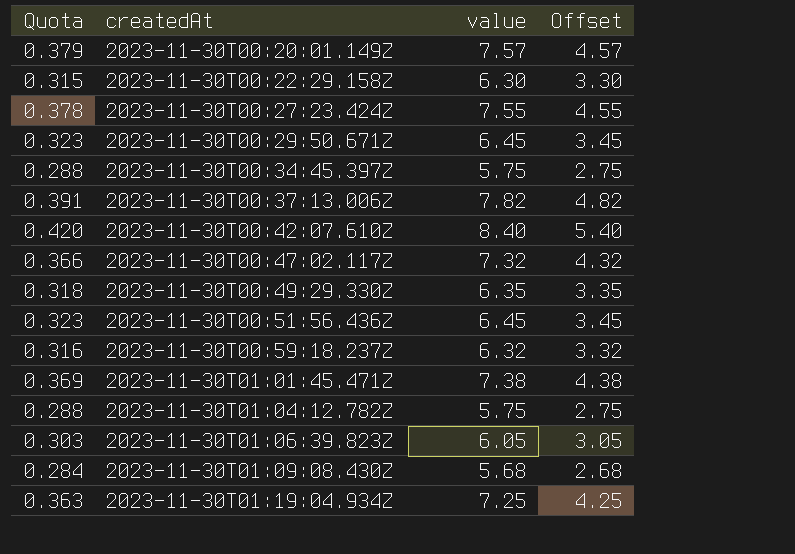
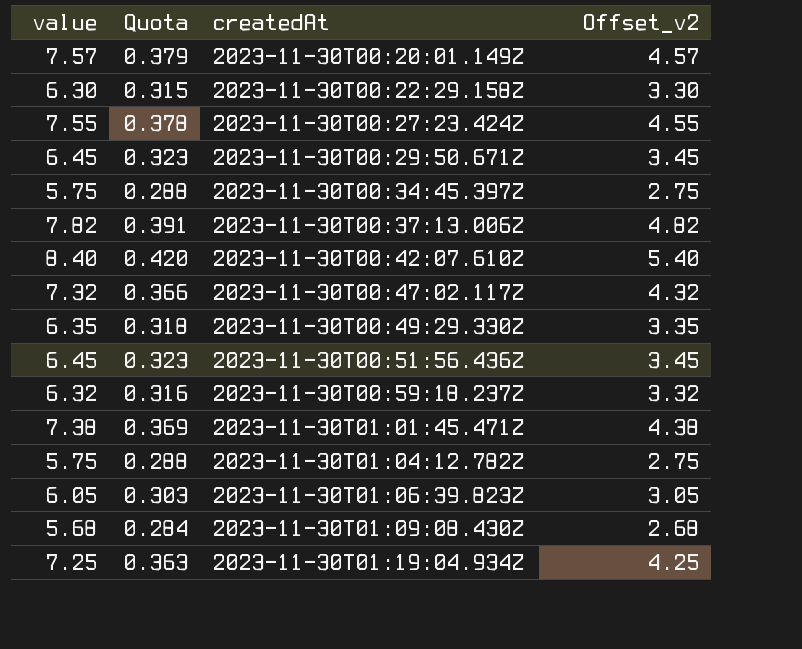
column value | position: 3 -> 1
column name: Offset -> Offset_v2

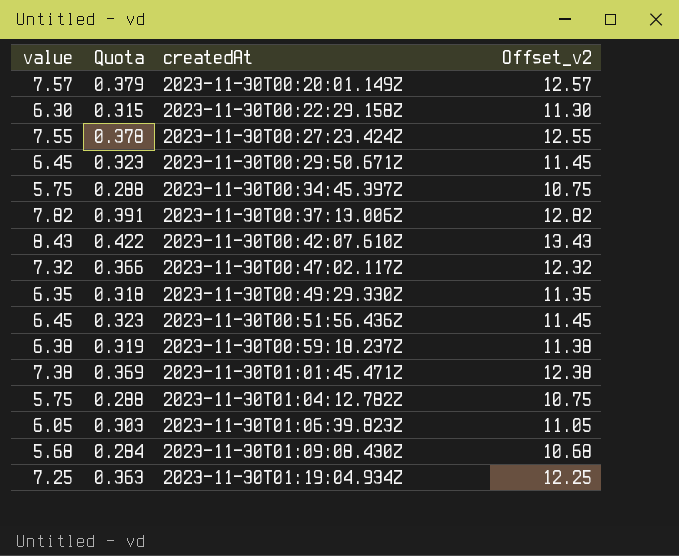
column Offset_v2 | formula: [value] - 3 -> [value] + 5
2023-11-30T00:42:07.610Z | value: 8.40 -> 8.43
2023-11-30T00:42:07.610Z | Quota: 0.420 -> 0.422
2023-11-30T00:59:18.237Z | value: 6.32 -> 6.38
2023-11-30T00:59:18.237Z | Quota: 0.316 -> 0.319

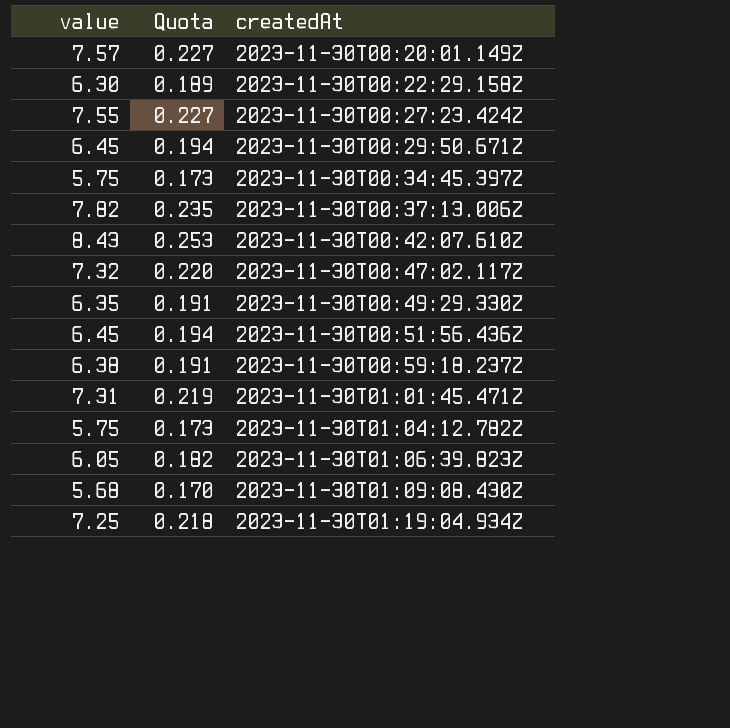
column Offset_v2 | formula: [value] + 5 -> none
column Quota | formula: [value] * 0.05 -> [value] * 0.03
2023-11-30T01:01:45.471Z | value: 7.38 -> 7.31

